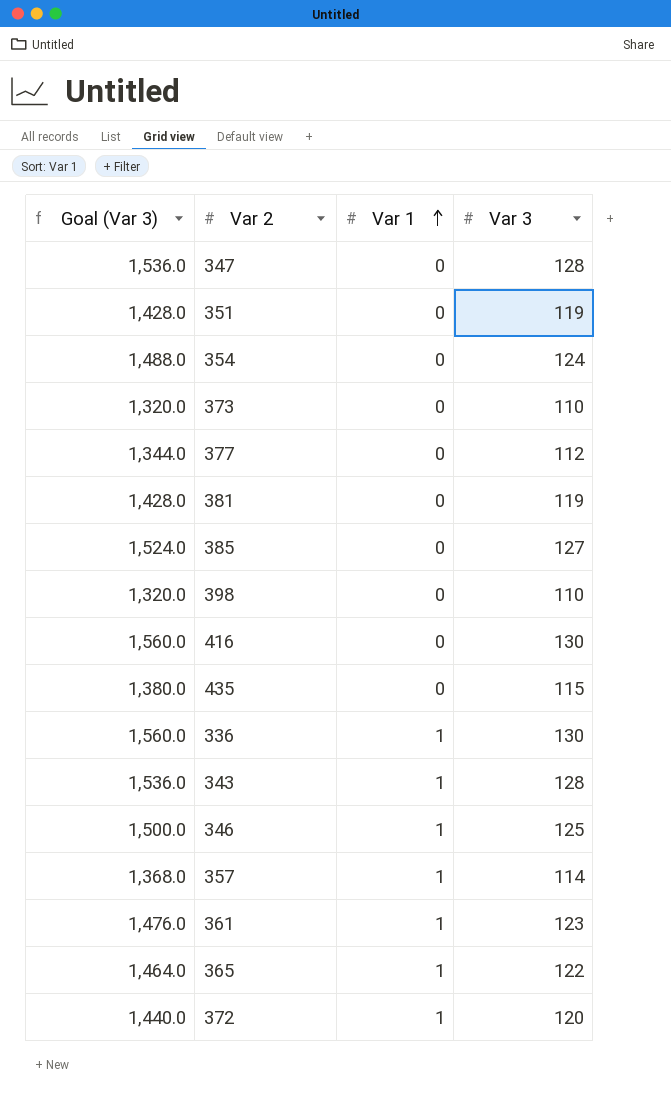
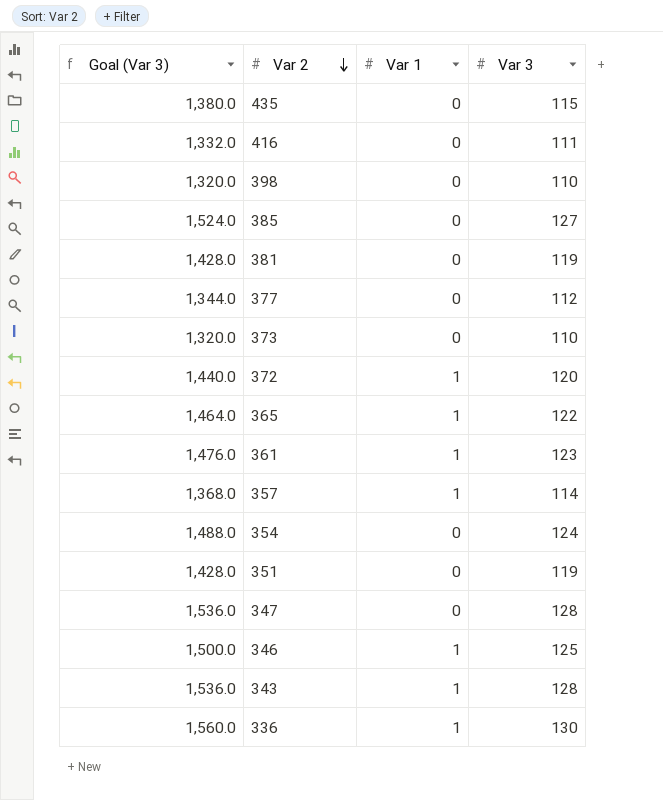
row order: Var 1 ascending -> Var 2 descending
416 | Goal (Var 3): 1,560.0 -> 1,332.0
416 | Var 3: 130 -> 111

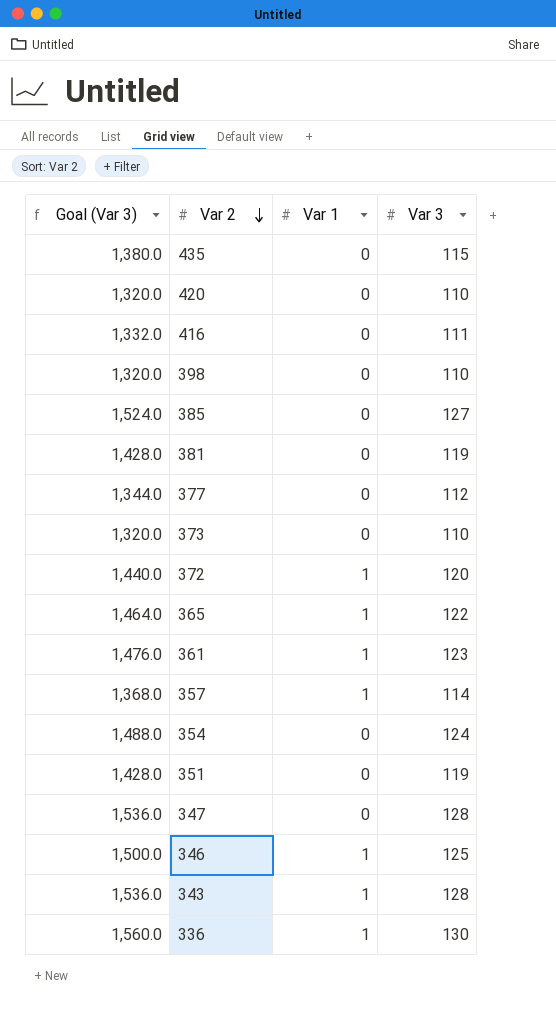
row 420: none -> 1,320.0 | 0 | 110

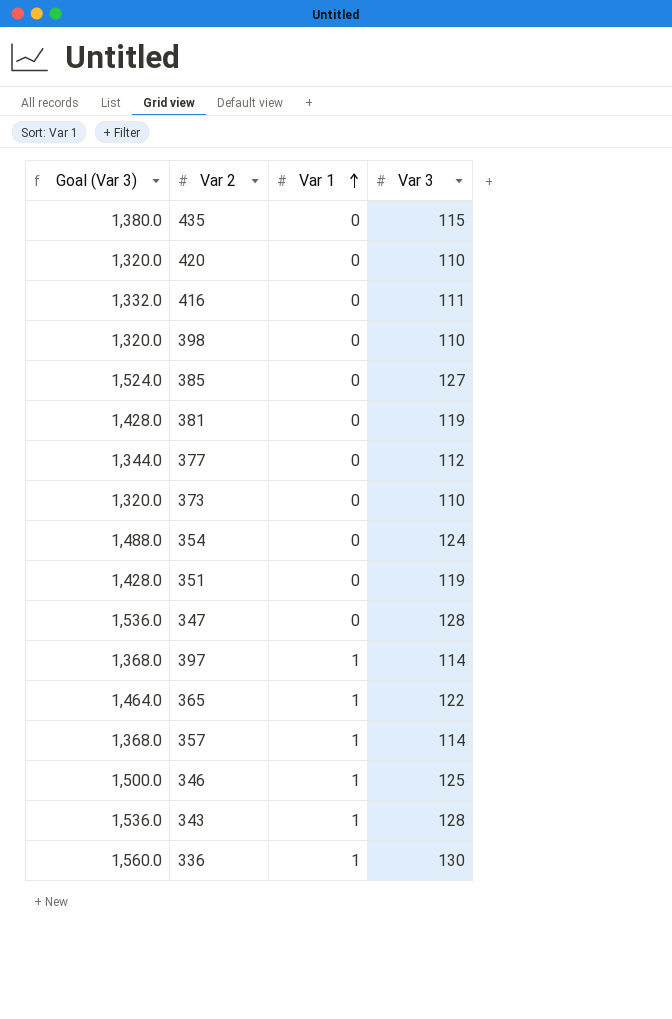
row order: Var 2 descending -> Var 1 ascending
row 372: 1,440.0 | 1 | 120 -> none
row 361: 1,476.0 | 1 | 123 -> none
row 397: none -> 1,368.0 | 1 | 114

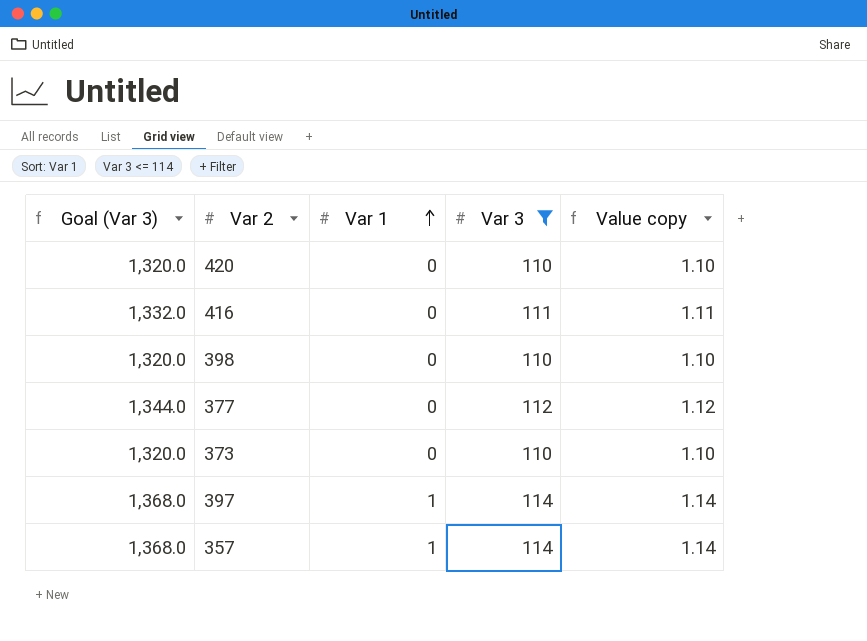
filter: none -> Var 3 <= 114
column Value copy | formula: none -> [Var 3] * 0.01

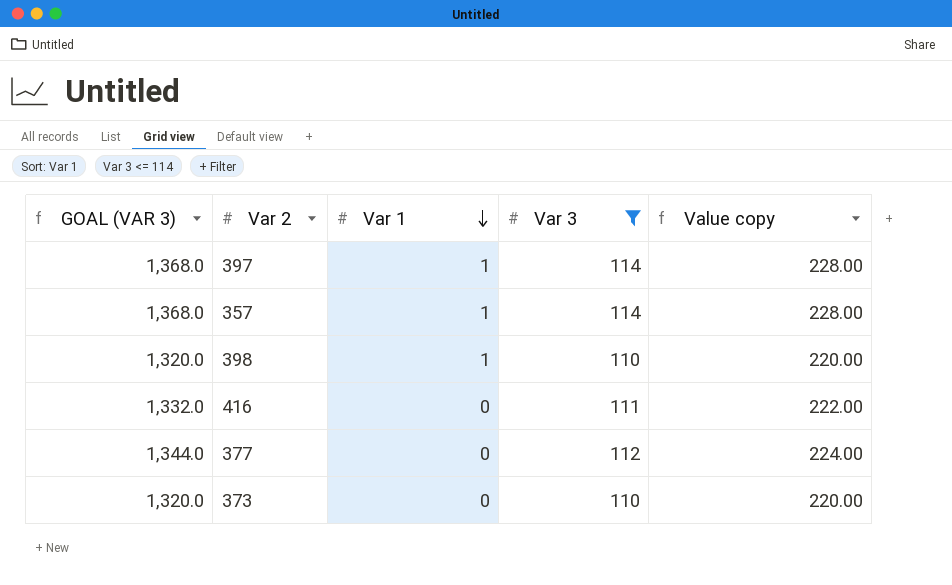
row order: Var 1 ascending -> Var 1 descending
column name: Goal (Var 3) -> GOAL (VAR 3)
column Value copy | formula: [Var 3] * 0.01 -> [Var 3] * 2
row 420: 1,320.0 | 0 | 110 | 1.10 -> none
398 | Var 1: 0 -> 1

